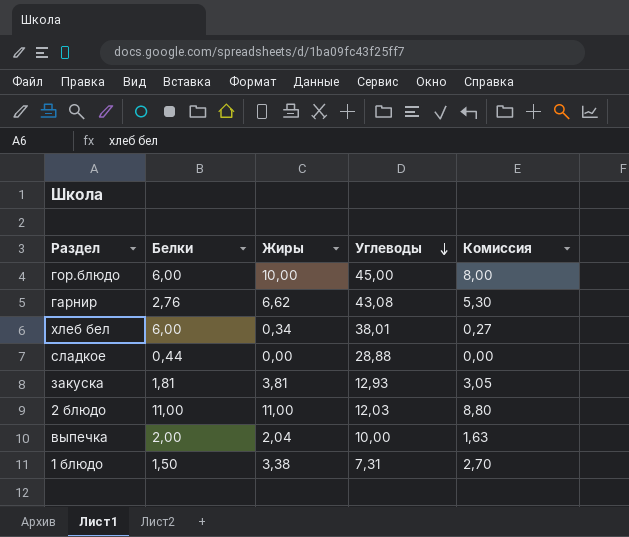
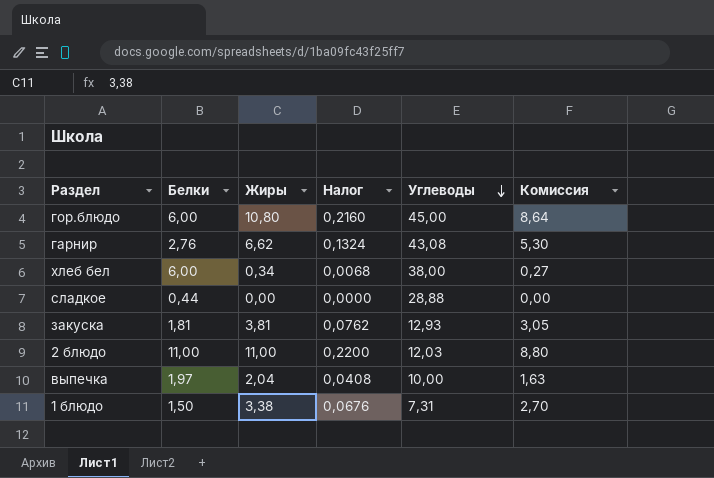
column Налог | formula: none -> [Жиры] * 0,02
гор.блюдо | Жиры: 10,00 -> 10,80
гор.блюдо | Комиссия: 8,00 -> 8,64
хлеб бел | Углеводы: 38,01 -> 38,00
выпечка | Белки: 2,00 -> 1,97

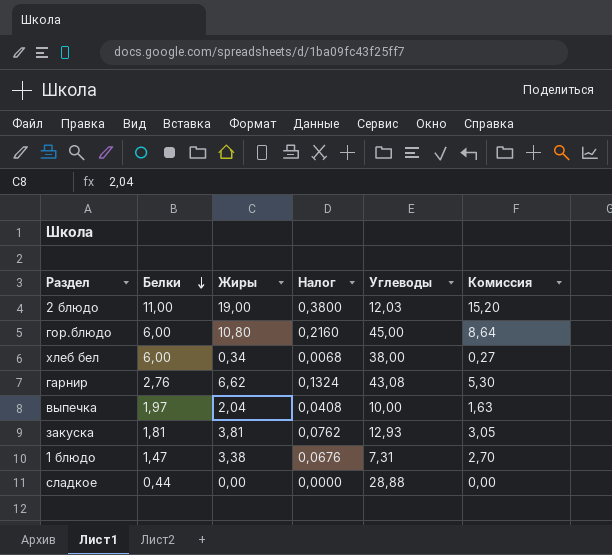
row order: Углеводы descending -> Белки descending
2 блюдо | Жиры: 11,00 -> 19,00
2 блюдо | Налог: 0,2200 -> 0,3800
2 блюдо | Комиссия: 8,80 -> 15,20
1 блюдо | Белки: 1,50 -> 1,47

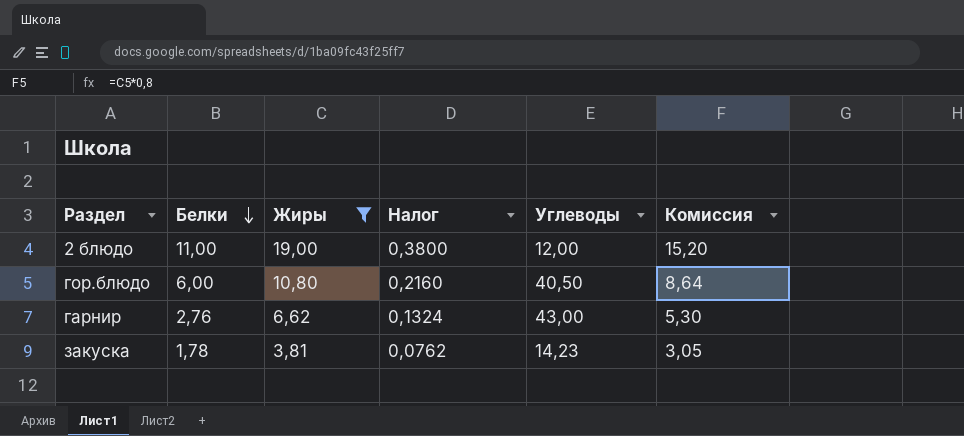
filter: none -> Жиры >= 3,81
2 блюдо | Углеводы: 12,03 -> 12,00
гор.блюдо | Углеводы: 45,00 -> 40,50
гарнир | Углеводы: 43,08 -> 43,00
закуска | Белки: 1,81 -> 1,78
закуска | Углеводы: 12,93 -> 14,23

